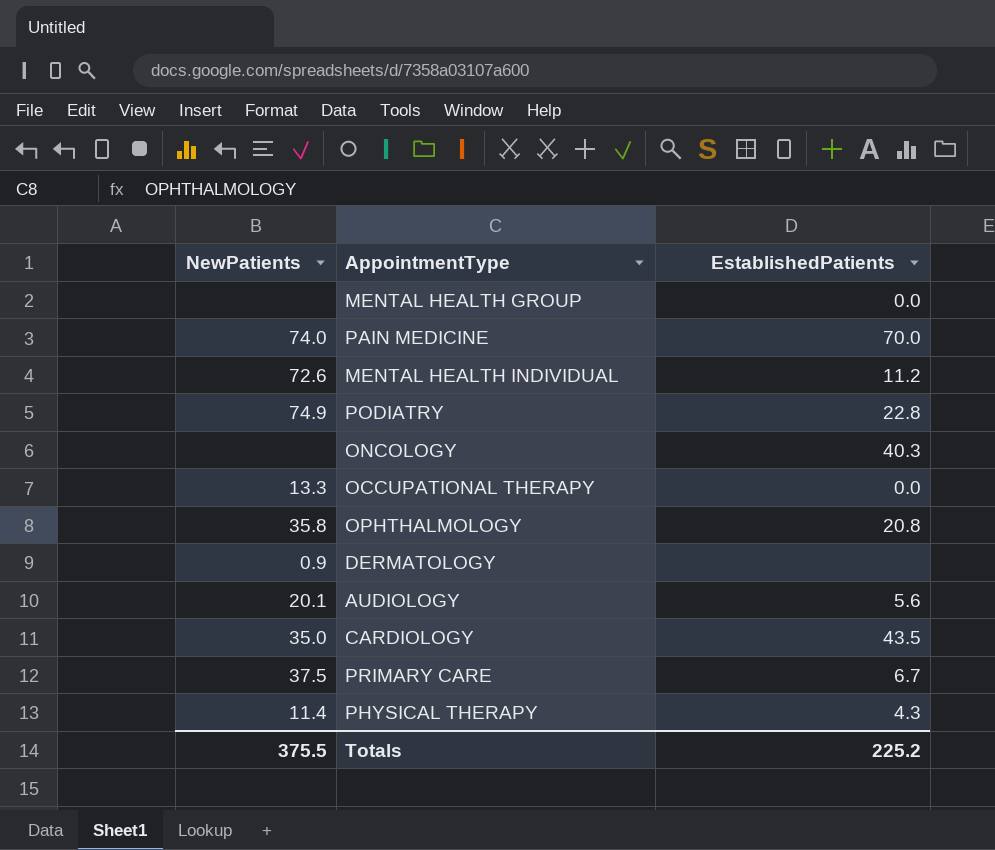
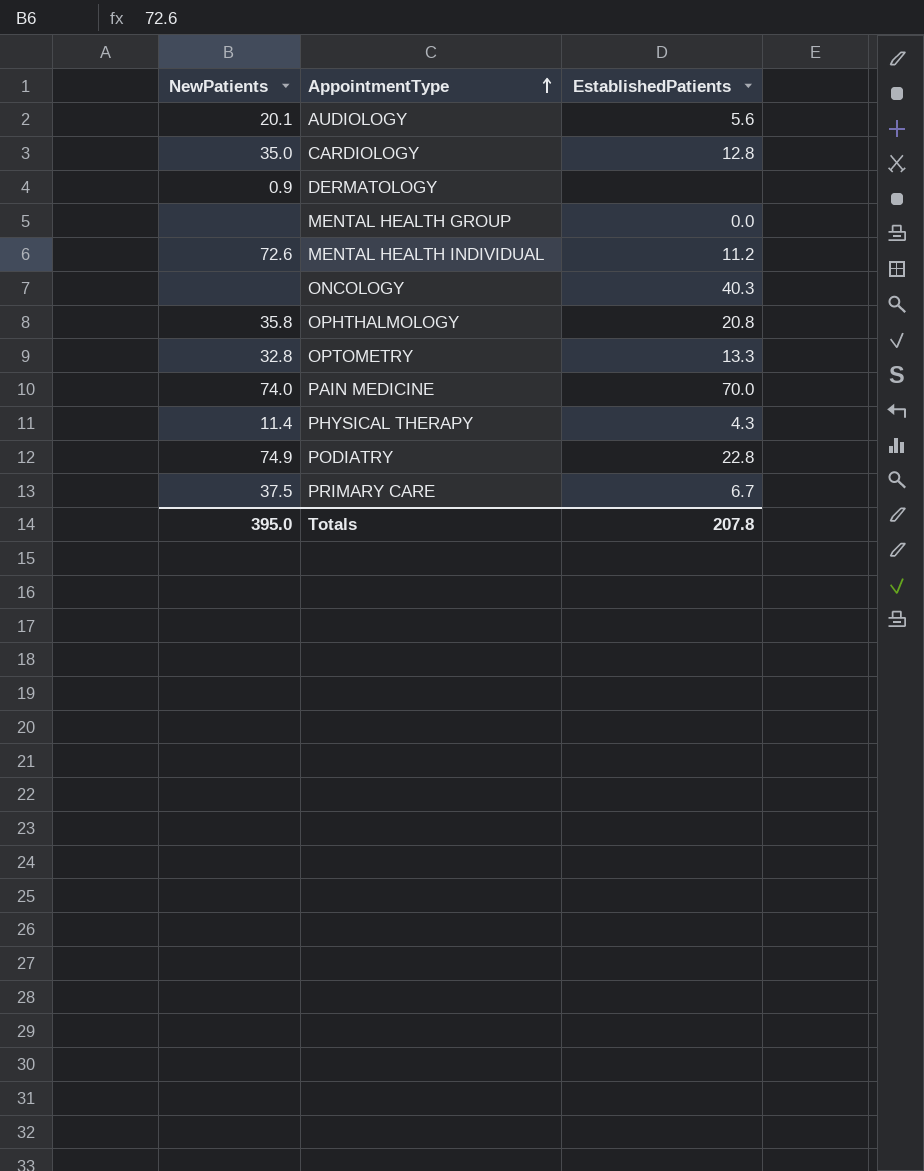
row order: none -> AppointmentType ascending
row OCCUPATIONAL THERAPY: 13.3 | 0.0 -> none
CARDIOLOGY | EstablishedPatients: 43.5 -> 12.8
row OPTOMETRY: none -> 32.8 | 13.3
Totals | NewPatients: 375.5 -> 395.0
Totals | EstablishedPatients: 225.2 -> 207.8

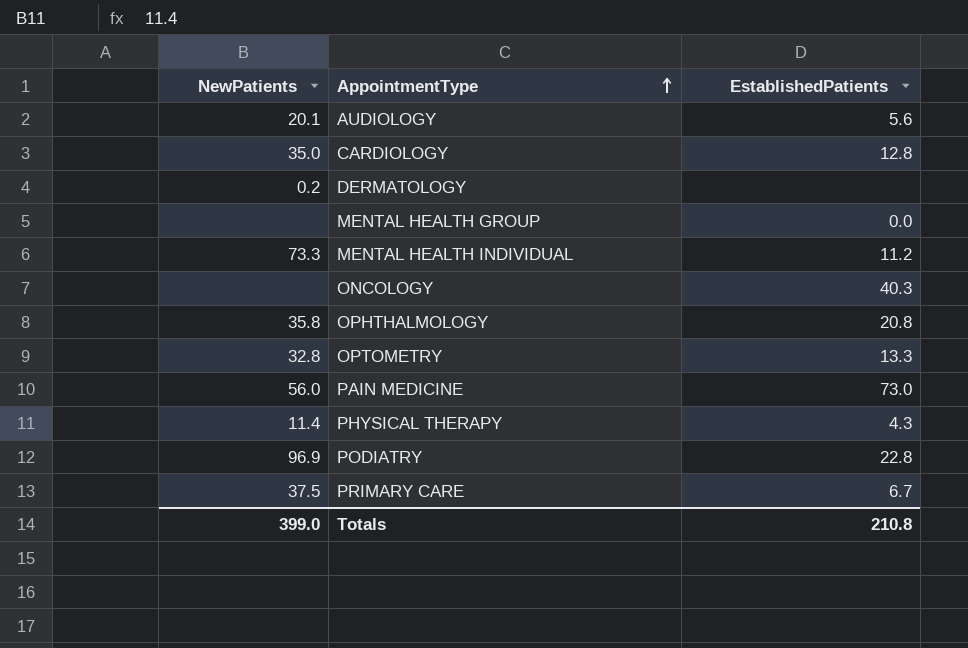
DERMATOLOGY | NewPatients: 0.9 -> 0.2
MENTAL HEALTH INDIVIDUAL | NewPatients: 72.6 -> 73.3
PAIN MEDICINE | NewPatients: 74.0 -> 56.0
PAIN MEDICINE | EstablishedPatients: 70.0 -> 73.0
PODIATRY | NewPatients: 74.9 -> 96.9
Totals | NewPatients: 395.0 -> 399.0
Totals | EstablishedPatients: 207.8 -> 210.8

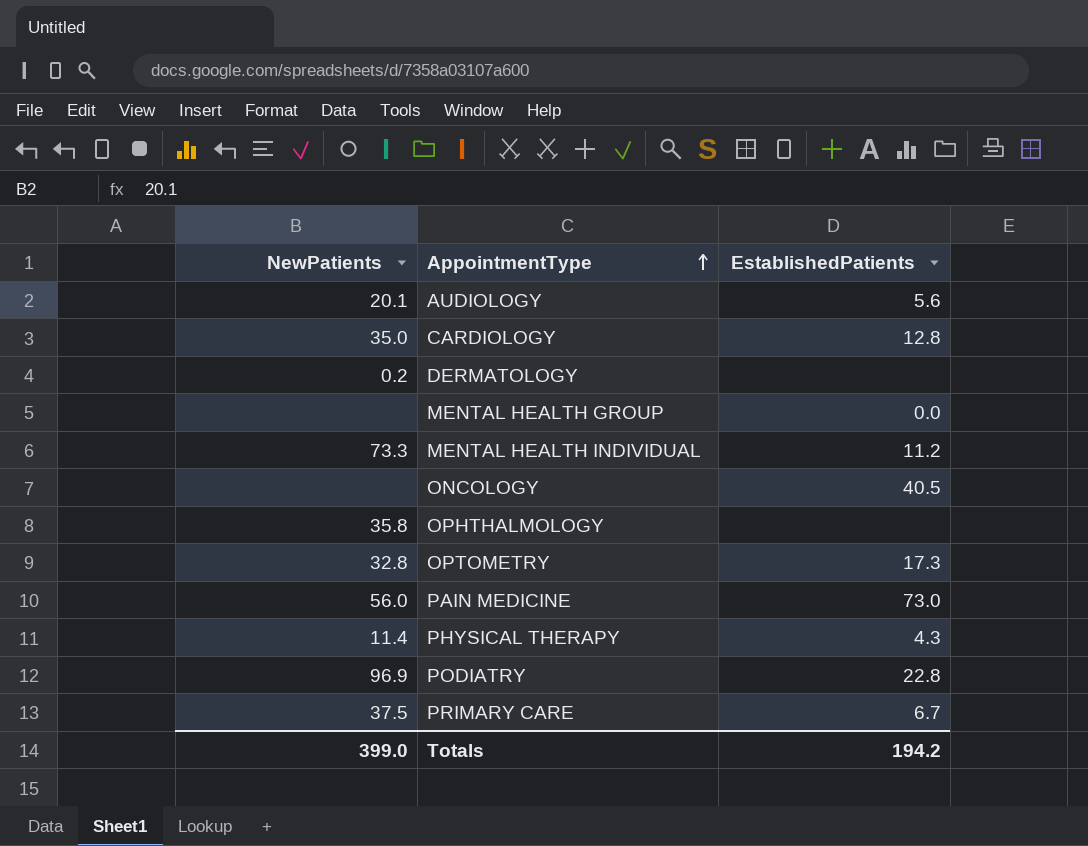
ONCOLOGY | EstablishedPatients: 40.3 -> 40.5
OPHTHALMOLOGY | EstablishedPatients: 20.8 -> none
OPTOMETRY | EstablishedPatients: 13.3 -> 17.3
Totals | EstablishedPatients: 210.8 -> 194.2

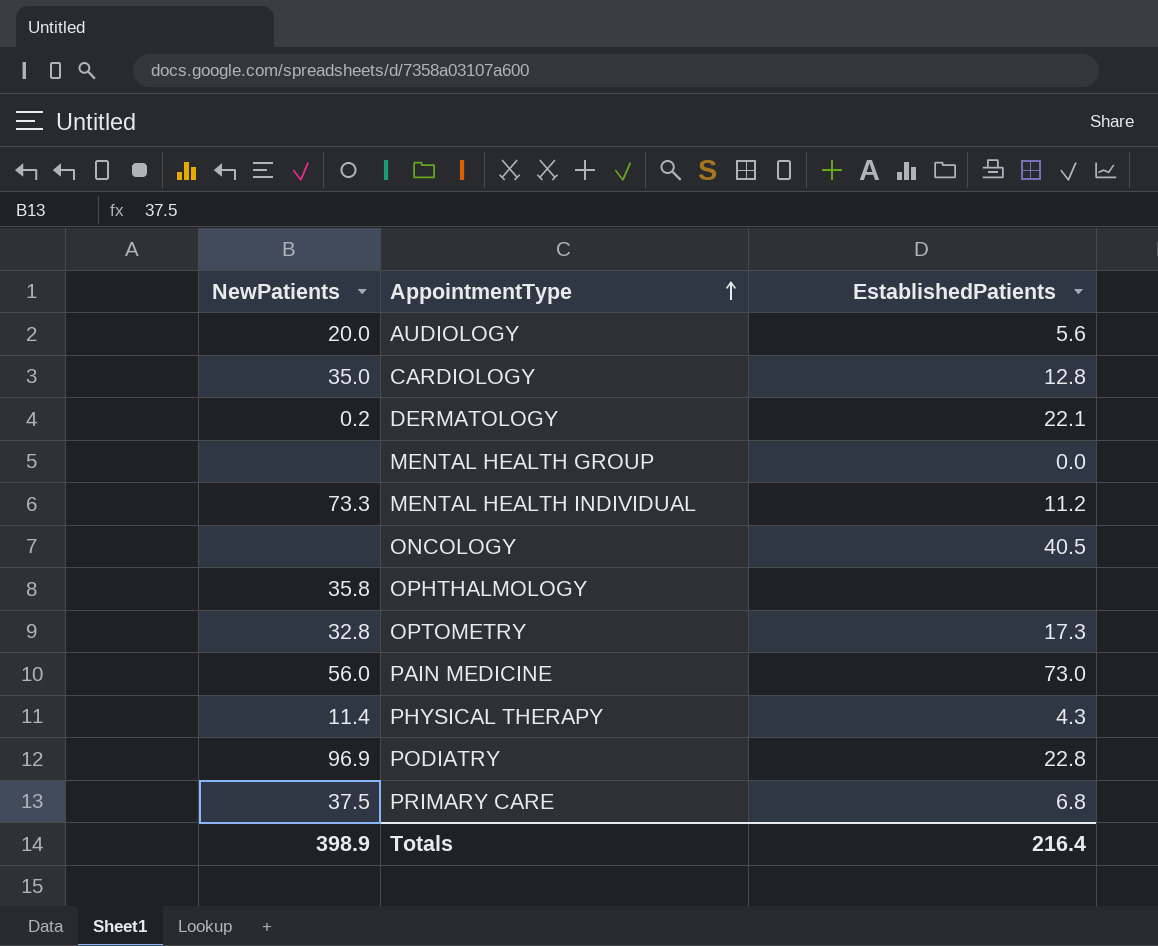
AUDIOLOGY | NewPatients: 20.1 -> 20.0
DERMATOLOGY | EstablishedPatients: none -> 22.1
PRIMARY CARE | EstablishedPatients: 6.7 -> 6.8
Totals | NewPatients: 399.0 -> 398.9
Totals | EstablishedPatients: 194.2 -> 216.4

